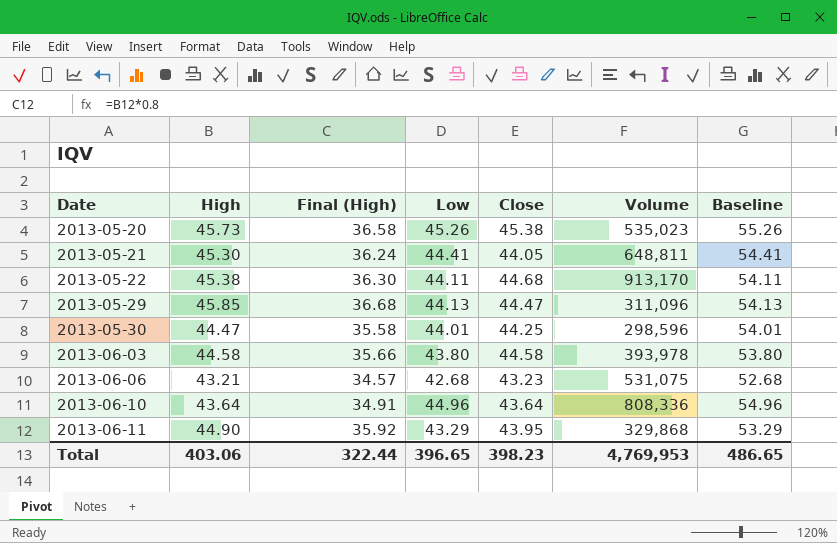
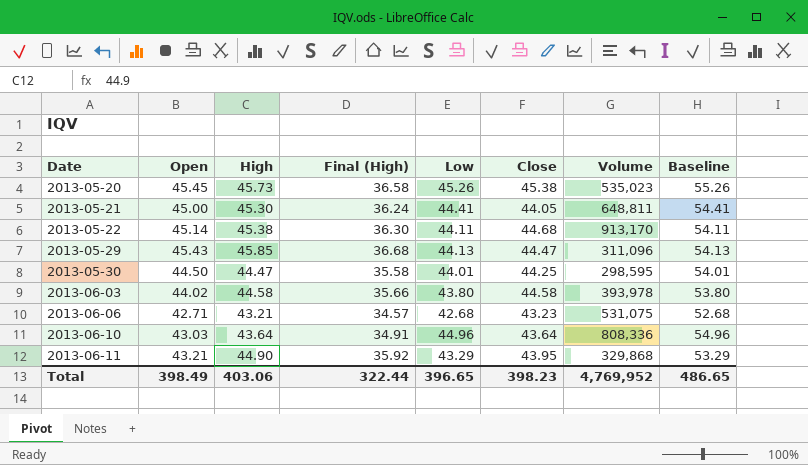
column Open | position: none -> 2
2013-05-30 | Volume: 298,596 -> 298,595
Total | Volume: 4,769,953 -> 4,769,952

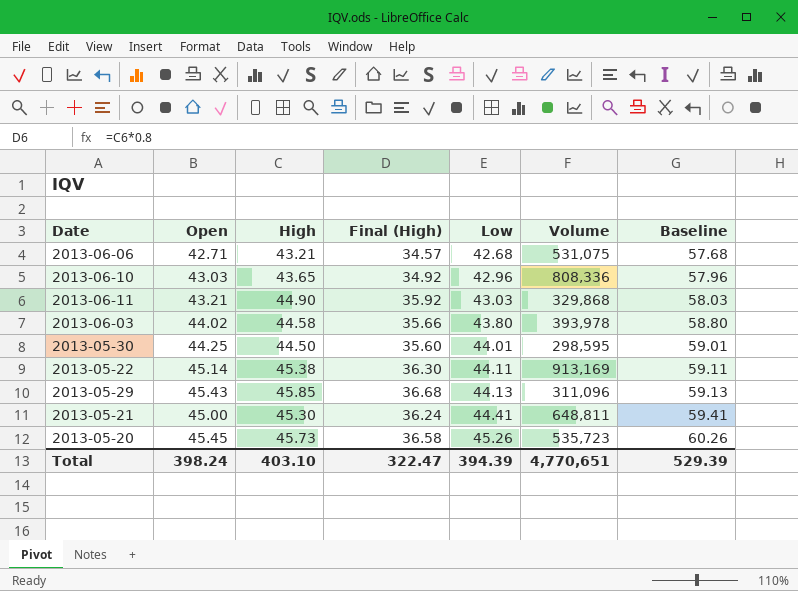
row order: Date ascending -> Low ascending
column Close | position: 6 -> none
column Baseline | formula: [Low] + 10 -> [Low] + 15
2013-06-10 | High: 43.64 -> 43.65
2013-06-10 | Final (High): 34.91 -> 34.92
2013-06-10 | Low: 44.96 -> 42.96
2013-06-11 | Low: 43.29 -> 43.03
2013-05-30 | Open: 44.50 -> 44.25
2013-05-30 | High: 44.47 -> 44.50
2013-05-30 | Final (High): 35.58 -> 35.60
2013-05-22 | Volume: 913,170 -> 913,169
2013-05-20 | Volume: 535,023 -> 535,723
Total | Open: 398.49 -> 398.24
Total | High: 403.06 -> 403.10
Total | Final (High): 322.44 -> 322.47
Total | Low: 396.65 -> 394.39
Total | Volume: 4,769,952 -> 4,770,651
Total | Baseline: 486.65 -> 529.39

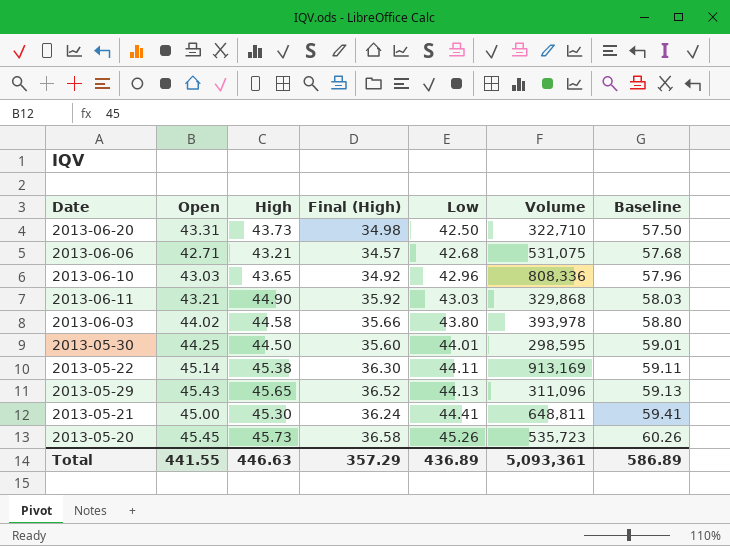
row 2013-06-20: none -> 43.31 | 43.73 | 34.98 | 42.50 | 322,710 | 57.50
2013-05-29 | High: 45.85 -> 45.65
2013-05-29 | Final (High): 36.68 -> 36.52
Total | Open: 398.24 -> 441.55
Total | High: 403.10 -> 446.63
Total | Final (High): 322.47 -> 357.29
Total | Low: 394.39 -> 436.89
Total | Volume: 4,770,651 -> 5,093,361
Total | Baseline: 529.39 -> 586.89

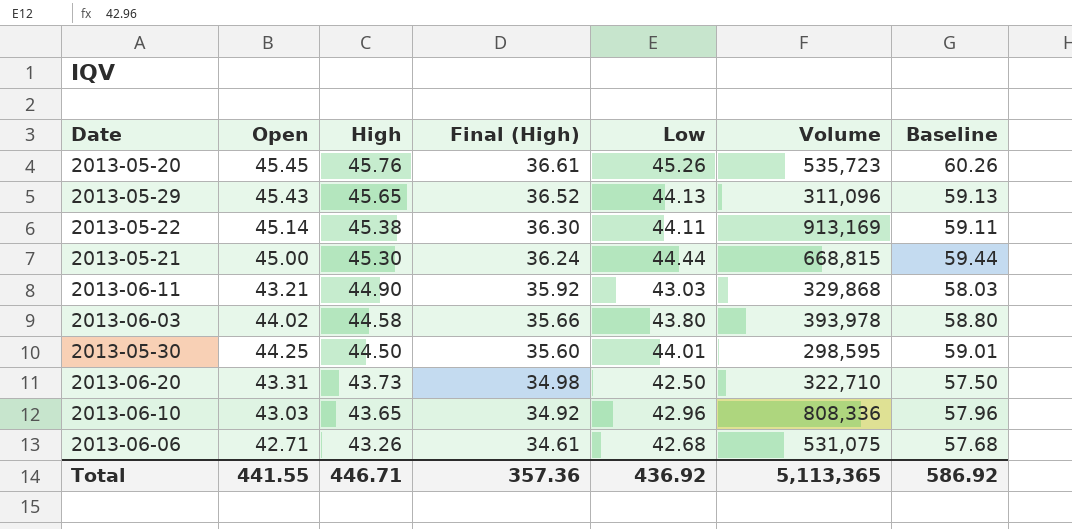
row order: Low ascending -> High descending
2013-05-20 | High: 45.73 -> 45.76
2013-05-20 | Final (High): 36.58 -> 36.61
2013-05-21 | Low: 44.41 -> 44.44
2013-05-21 | Volume: 648,811 -> 668,815
2013-05-21 | Baseline: 59.41 -> 59.44
2013-06-06 | High: 43.21 -> 43.26
2013-06-06 | Final (High): 34.57 -> 34.61
Total | High: 446.63 -> 446.71
Total | Final (High): 357.29 -> 357.36
Total | Low: 436.89 -> 436.92
Total | Volume: 5,093,361 -> 5,113,365
Total | Baseline: 586.89 -> 586.92

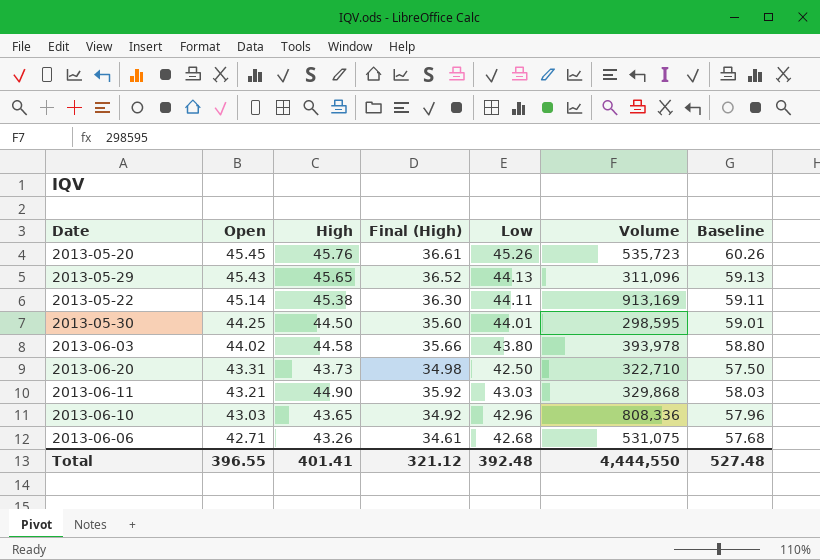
row order: High descending -> Open descending
row 2013-05-21: 45.00 | 45.30 | 36.24 | 44.44 | 668,815 | 59.44 -> none
Total | Open: 441.55 -> 396.55
Total | High: 446.71 -> 401.41
Total | Final (High): 357.36 -> 321.12
Total | Low: 436.92 -> 392.48
Total | Volume: 5,113,365 -> 4,444,550
Total | Baseline: 586.92 -> 527.48

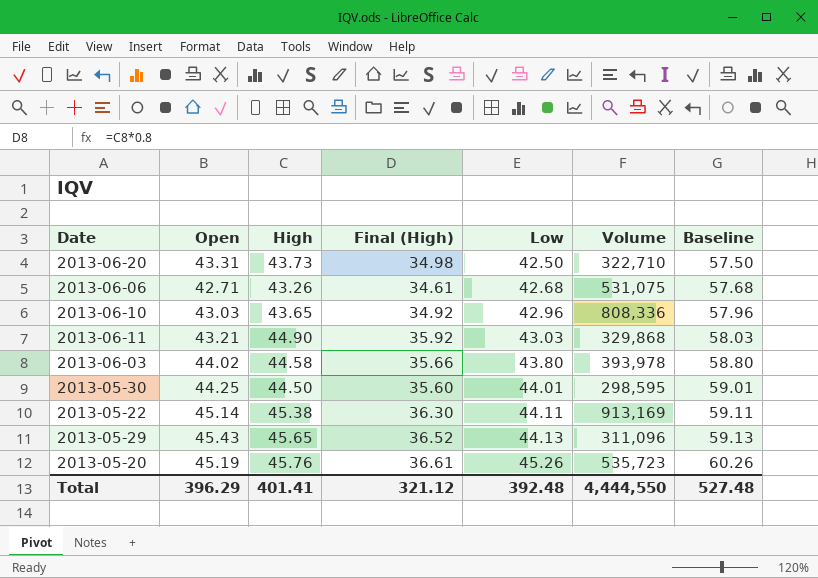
row order: Open descending -> Low ascending
2013-05-20 | Open: 45.45 -> 45.19
Total | Open: 396.55 -> 396.29

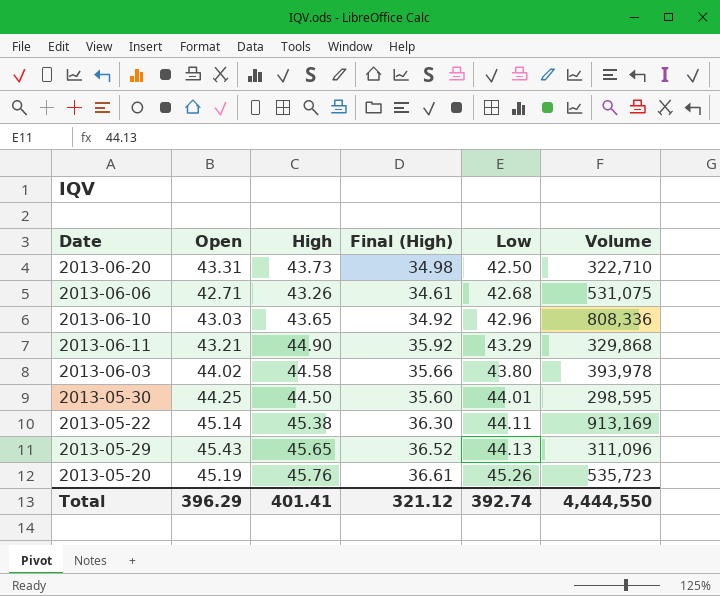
column Baseline | formula: [Low] + 15 -> none
2013-06-11 | Low: 43.03 -> 43.29
Total | Low: 392.48 -> 392.74

